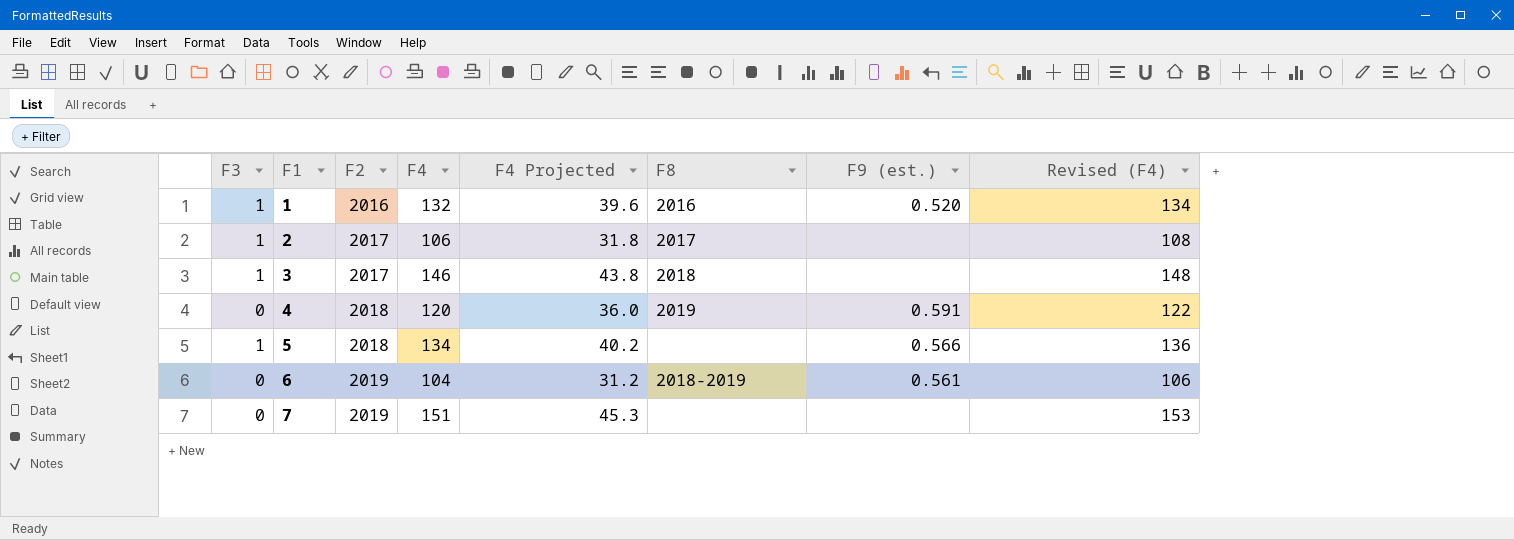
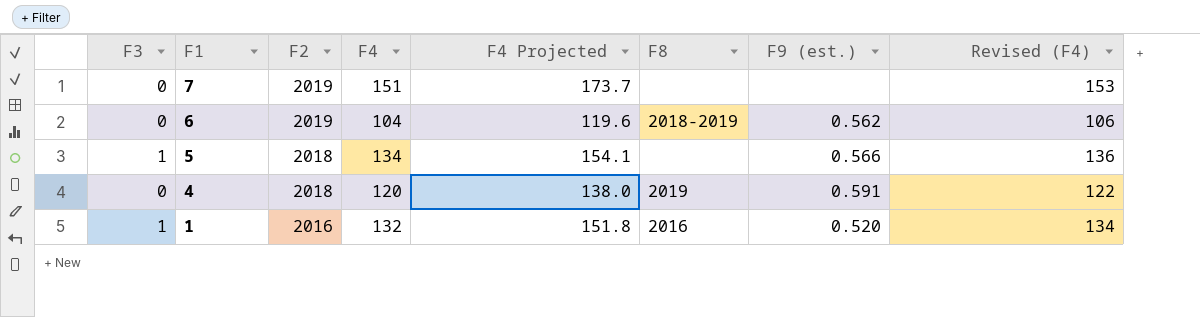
row order: F1 ascending -> F1 descending
column F4 Projected | formula: [F4] * 0.3 -> [F4] * 1.15
row 2: 1 | 2017 | 106 | 31.8 | 2017 | none | 108 -> none
row 3: 1 | 2017 | 146 | 43.8 | 2018 | none | 148 -> none
6 | F9 (est.): 0.561 -> 0.562

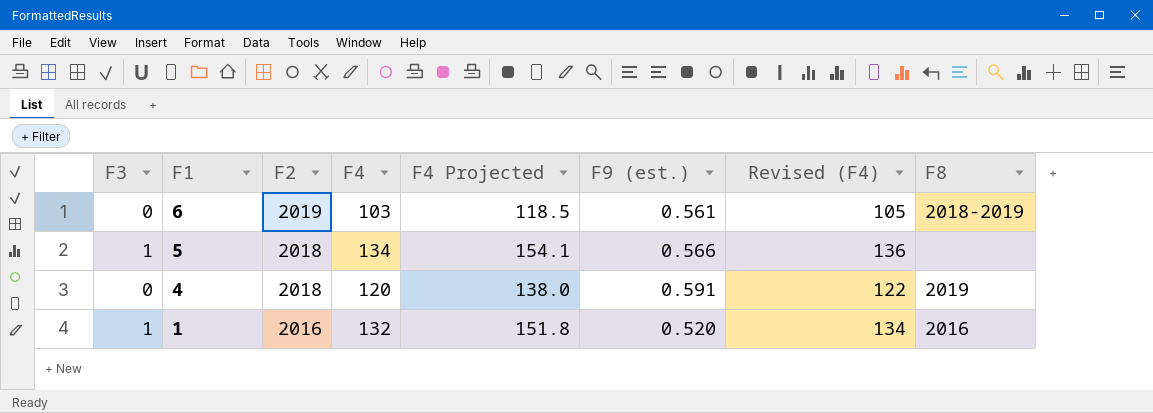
column F8 | position: 6 -> 8
row 7: 0 | 2019 | 151 | 173.7 | none | none | 153 -> none
6 | F4: 104 -> 103
6 | F4 Projected: 119.6 -> 118.5
6 | F9 (est.): 0.562 -> 0.561
6 | Revised (F4): 106 -> 105

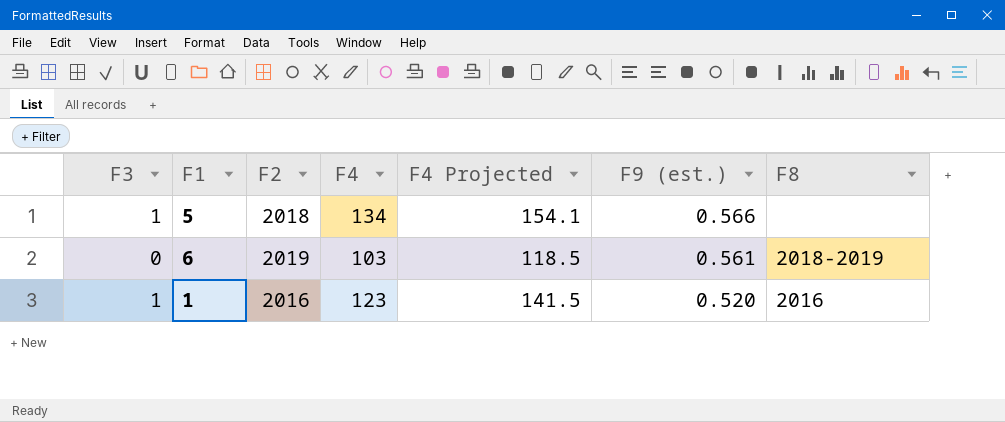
row order: F1 descending -> F9 (est.) descending
column Revised (F4) | formula: [F4] + 2 -> none
row 4: 0 | 2018 | 120 | 138.0 | 0.591 | 122 | 2019 -> none
1 | F4: 132 -> 123
1 | F4 Projected: 151.8 -> 141.5

